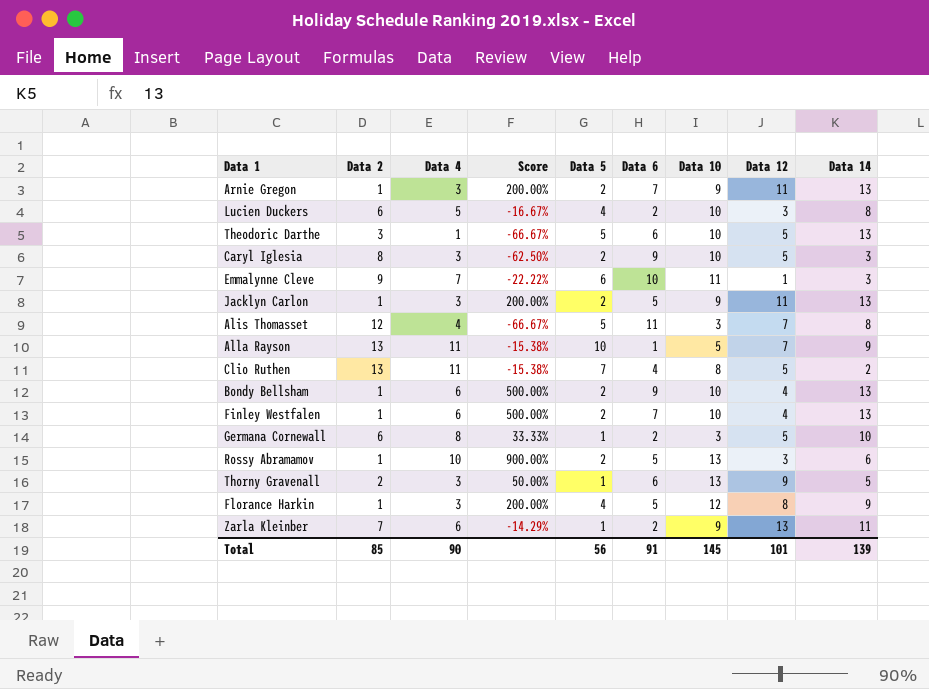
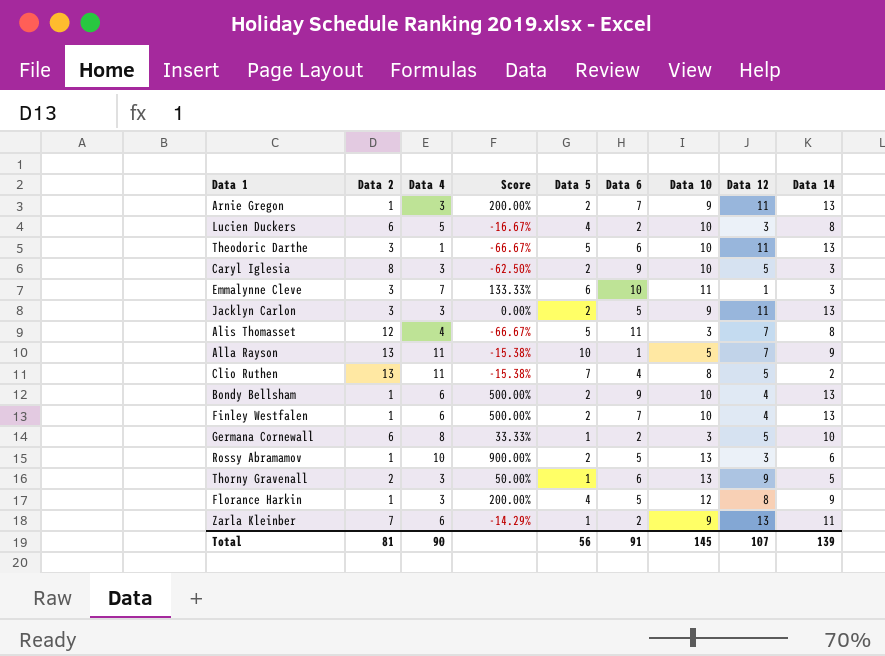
Theodoric Darthe | Data 12: 5 -> 11
Emmalynne Cleve | Data 2: 9 -> 3
Emmalynne Cleve | Score: -22.22% -> 133.33%
Jacklyn Carlon | Data 2: 1 -> 3
Jacklyn Carlon | Score: 200.00% -> 0.00%
Total | Data 2: 85 -> 81
Total | Data 12: 101 -> 107

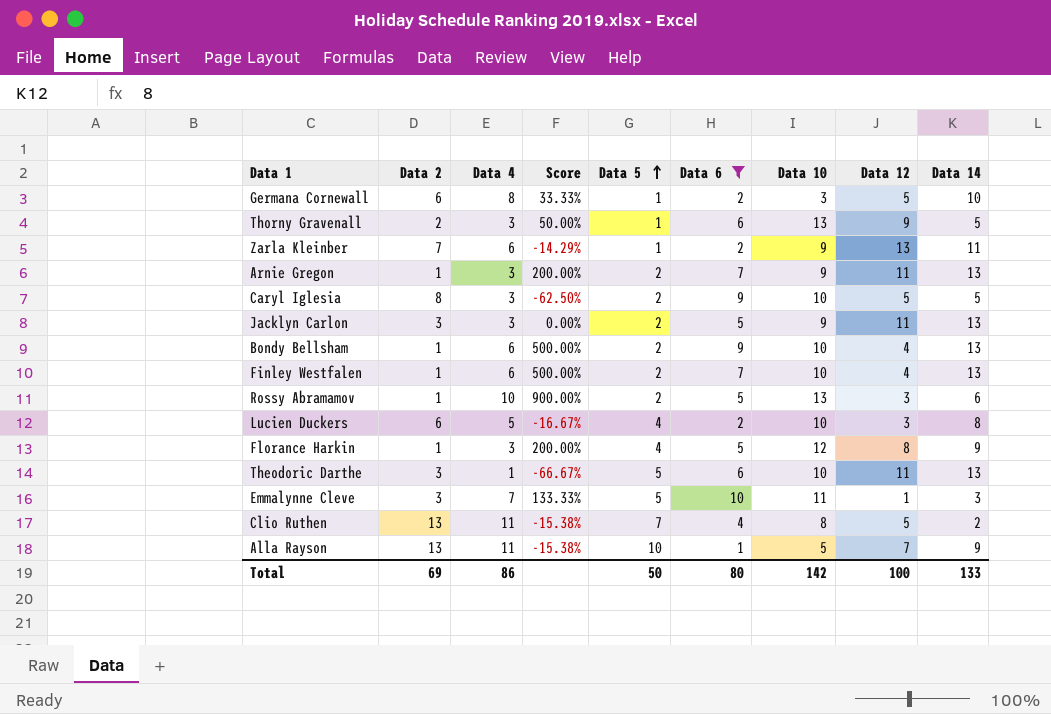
filter: none -> Data 6 != 11
row order: none -> Data 5 ascending
Caryl Iglesia | Data 14: 3 -> 5
Emmalynne Cleve | Data 5: 6 -> 5
Total | Data 2: 81 -> 69
Total | Data 4: 90 -> 86
Total | Data 5: 56 -> 50
Total | Data 6: 91 -> 80
Total | Data 10: 145 -> 142
Total | Data 12: 107 -> 100
Total | Data 14: 139 -> 133

